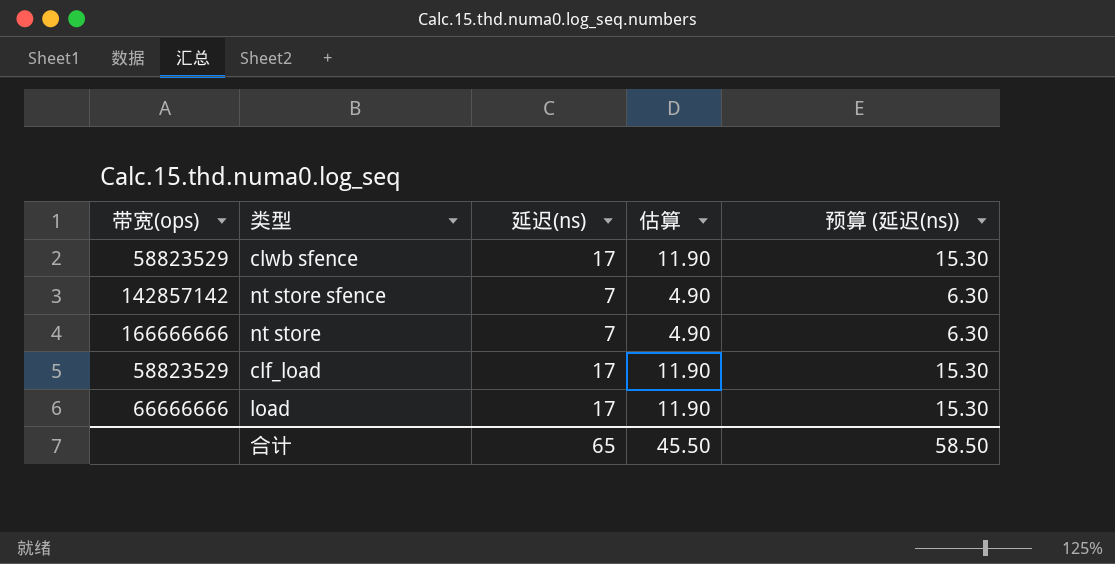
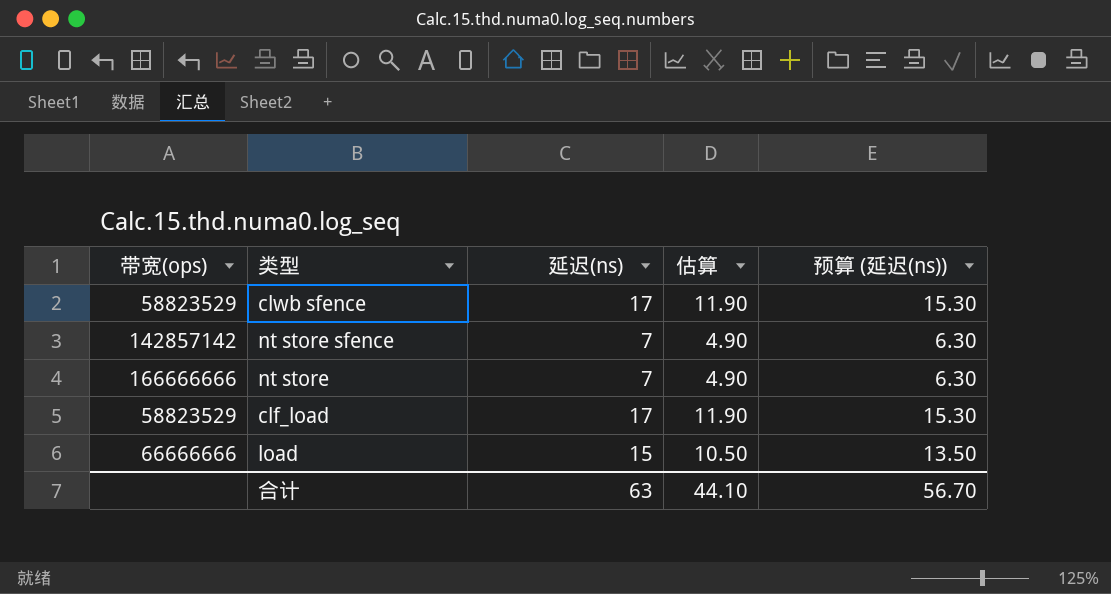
load | 延迟(ns): 17 -> 15
load | 估算: 11.90 -> 10.50
load | 预算 (延迟(ns)): 15.30 -> 13.50
合计 | 延迟(ns): 65 -> 63
合计 | 估算: 45.50 -> 44.10
合计 | 预算 (延迟(ns)): 58.50 -> 56.70

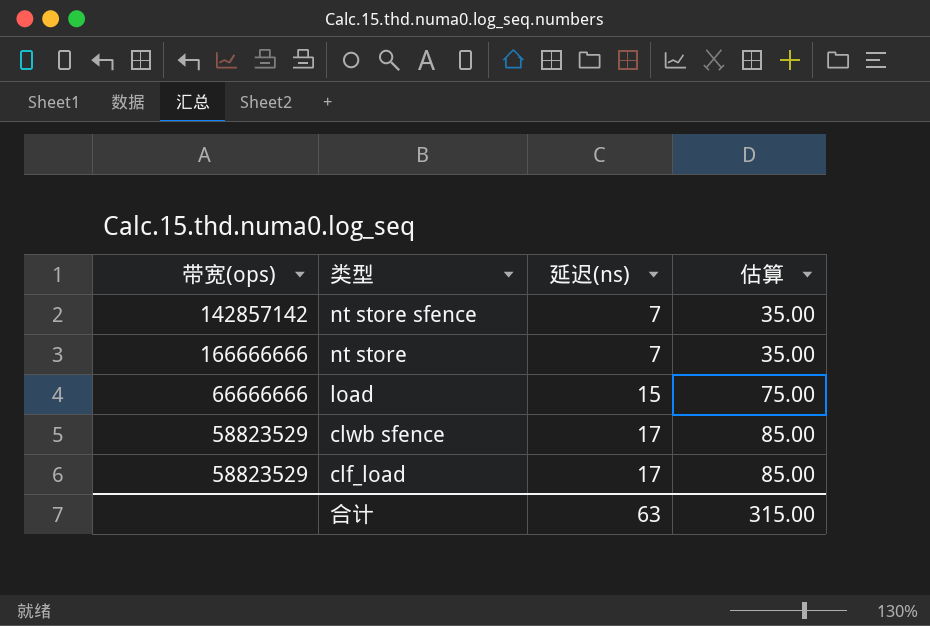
row order: none -> 类型 descending
column 预算 (延迟(ns)) | formula: [延迟(ns)] * 0.9 -> none
column 估算 | formula: [延迟(ns)] * 0.7 -> [延迟(ns)] * 5
合计 | 估算: 44.10 -> 315.00

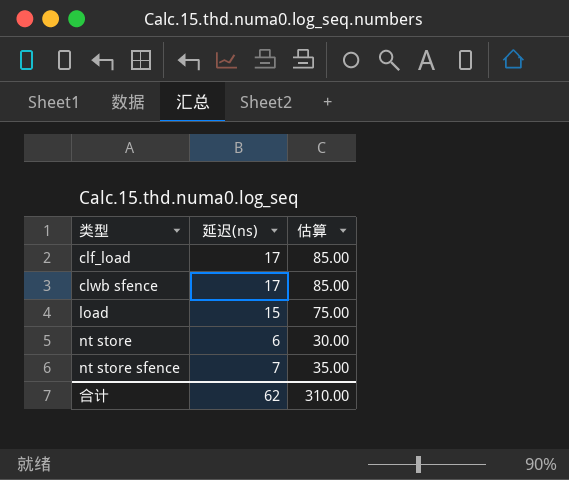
row order: 类型 descending -> 类型 ascending
column 带宽(ops) | position: 1 -> none
nt store | 延迟(ns): 7 -> 6
nt store | 估算: 35.00 -> 30.00
合计 | 延迟(ns): 63 -> 62
合计 | 估算: 315.00 -> 310.00

